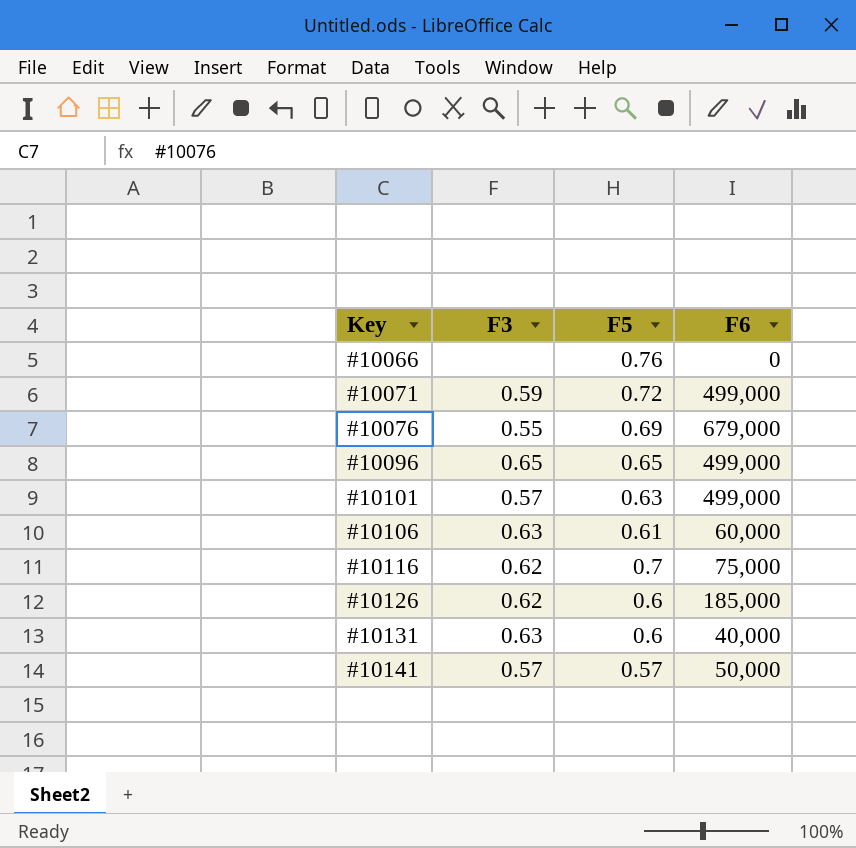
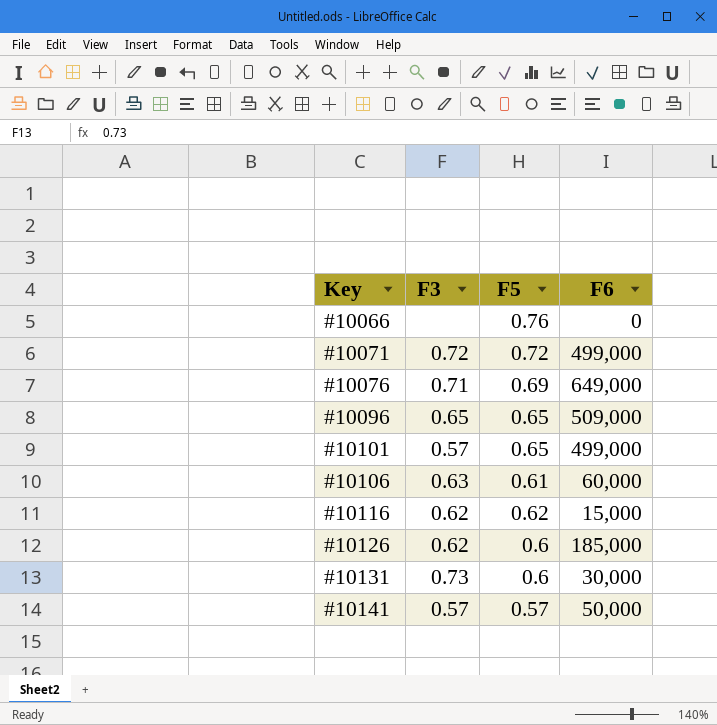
#10071 | F3: 0.59 -> 0.72
#10076 | F3: 0.55 -> 0.71
#10076 | F6: 679,000 -> 649,000
#10096 | F6: 499,000 -> 509,000
#10101 | F5: 0.63 -> 0.65
#10116 | F5: 0.7 -> 0.62
#10116 | F6: 75,000 -> 15,000
#10131 | F3: 0.63 -> 0.73
#10131 | F6: 40,000 -> 30,000

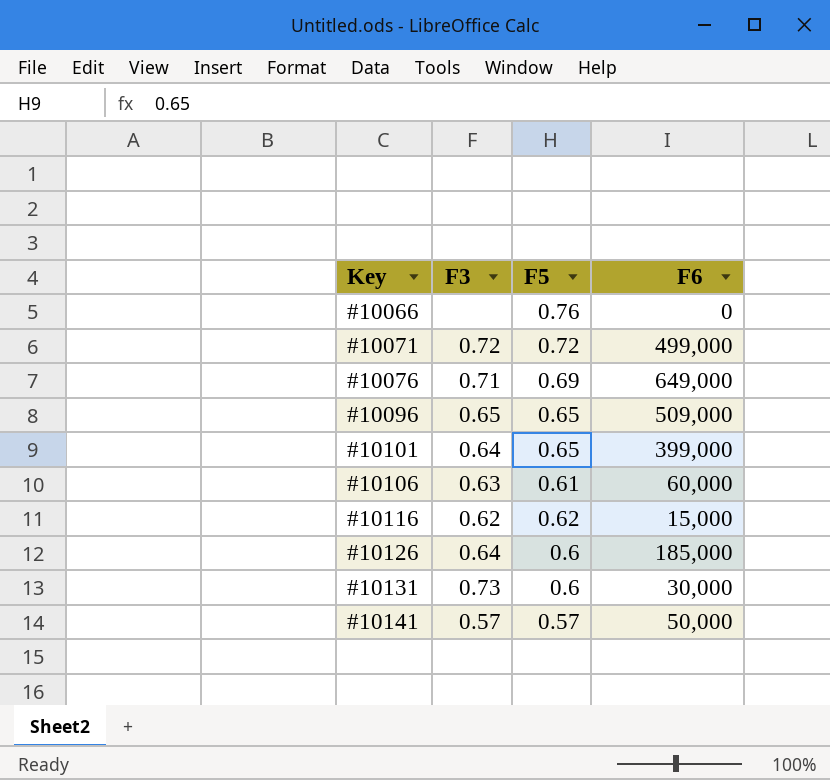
#10101 | F3: 0.57 -> 0.64
#10101 | F6: 499,000 -> 399,000
#10126 | F3: 0.62 -> 0.64

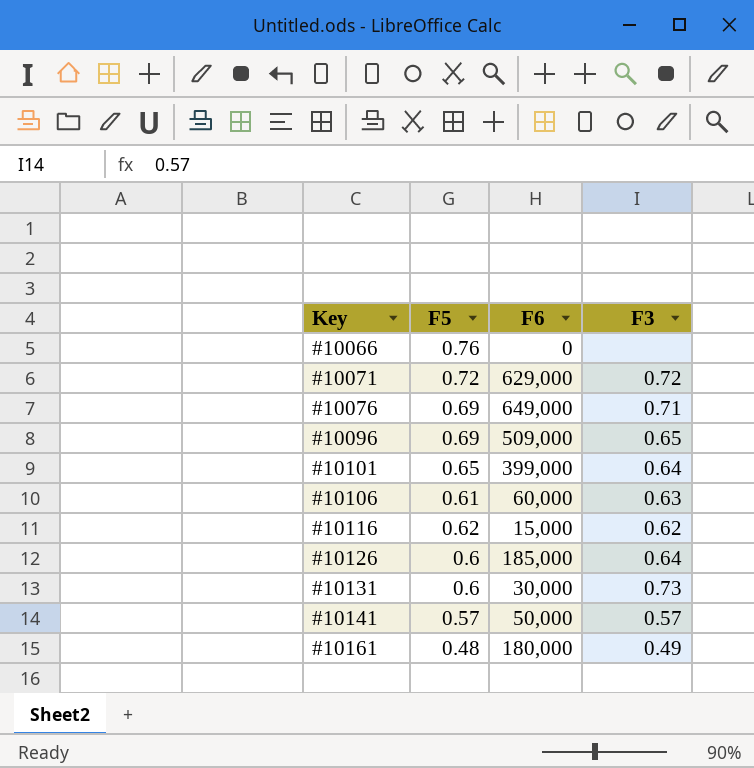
column F3 | position: 2 -> 4
#10071 | F6: 499,000 -> 629,000
#10096 | F5: 0.65 -> 0.69
row #10161: none -> 0.48 | 180,000 | 0.49

